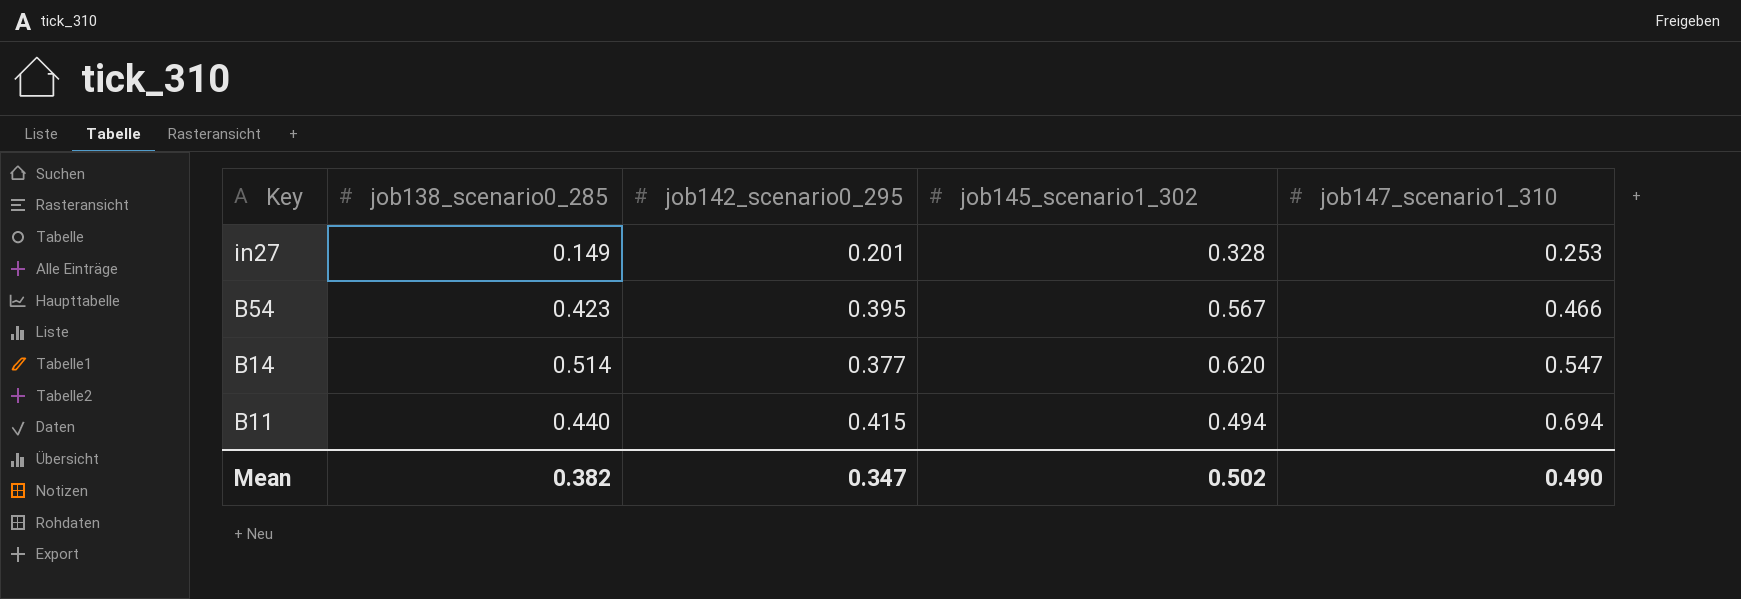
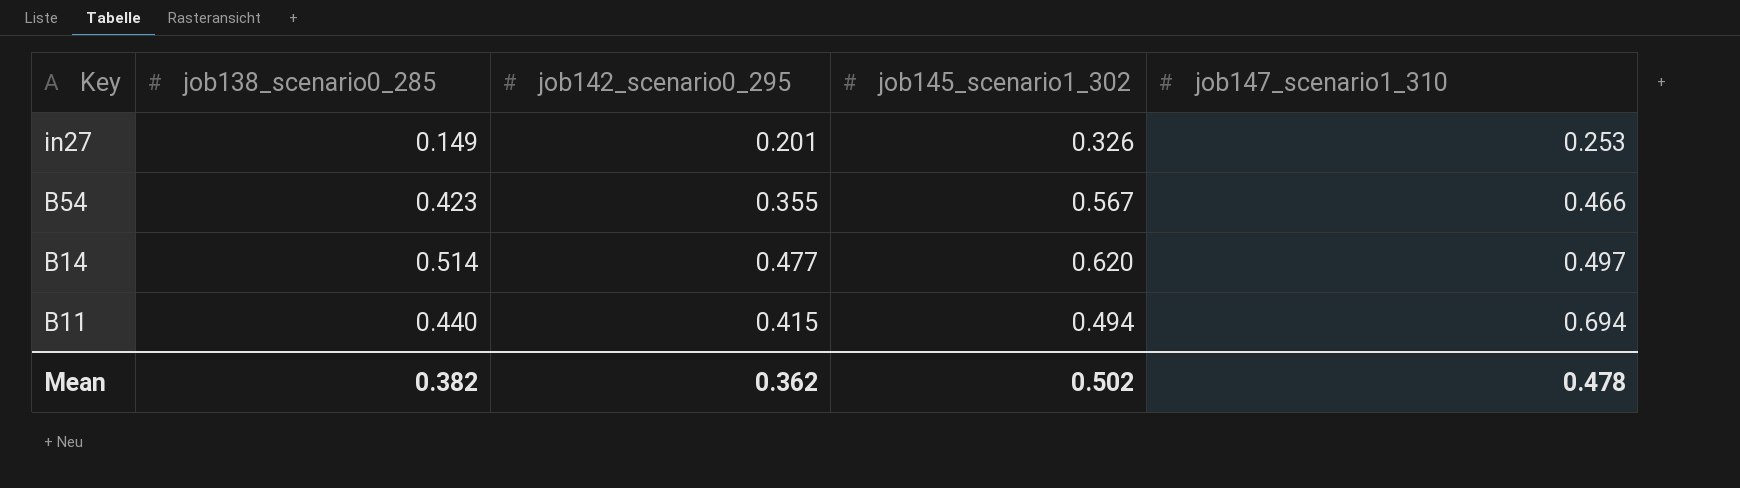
in27 | job145_scenario1_302: 0.328 -> 0.326
B54 | job142_scenario0_295: 0.395 -> 0.355
B14 | job142_scenario0_295: 0.377 -> 0.477
B14 | job147_scenario1_310: 0.547 -> 0.497
Mean | job142_scenario0_295: 0.347 -> 0.362
Mean | job147_scenario1_310: 0.490 -> 0.478

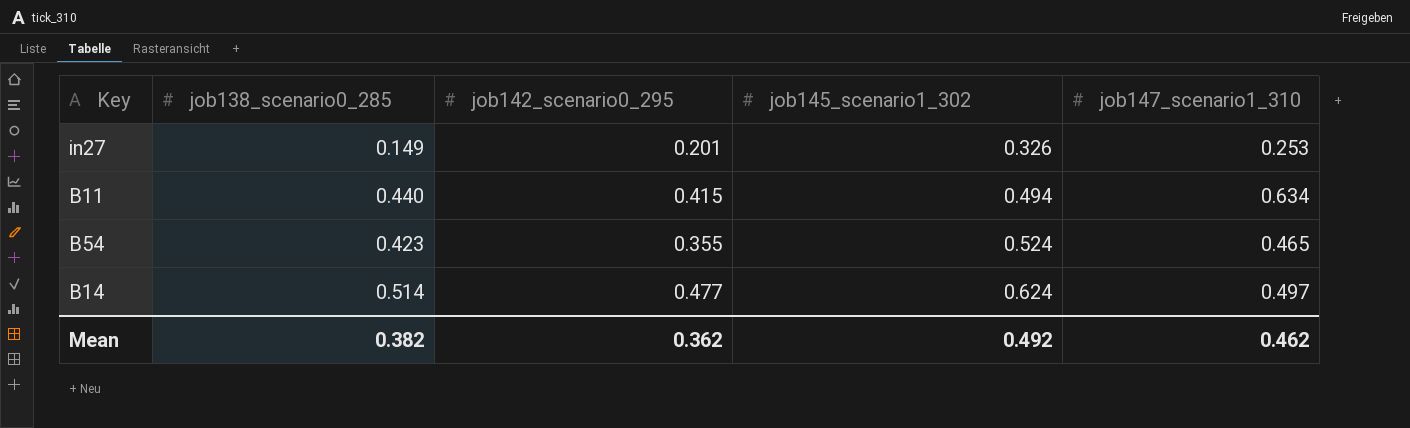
row order: Key descending -> job145_scenario1_302 ascending
B11 | job147_scenario1_310: 0.694 -> 0.634
B54 | job145_scenario1_302: 0.567 -> 0.524
B54 | job147_scenario1_310: 0.466 -> 0.465
B14 | job145_scenario1_302: 0.620 -> 0.624
Mean | job145_scenario1_302: 0.502 -> 0.492
Mean | job147_scenario1_310: 0.478 -> 0.462

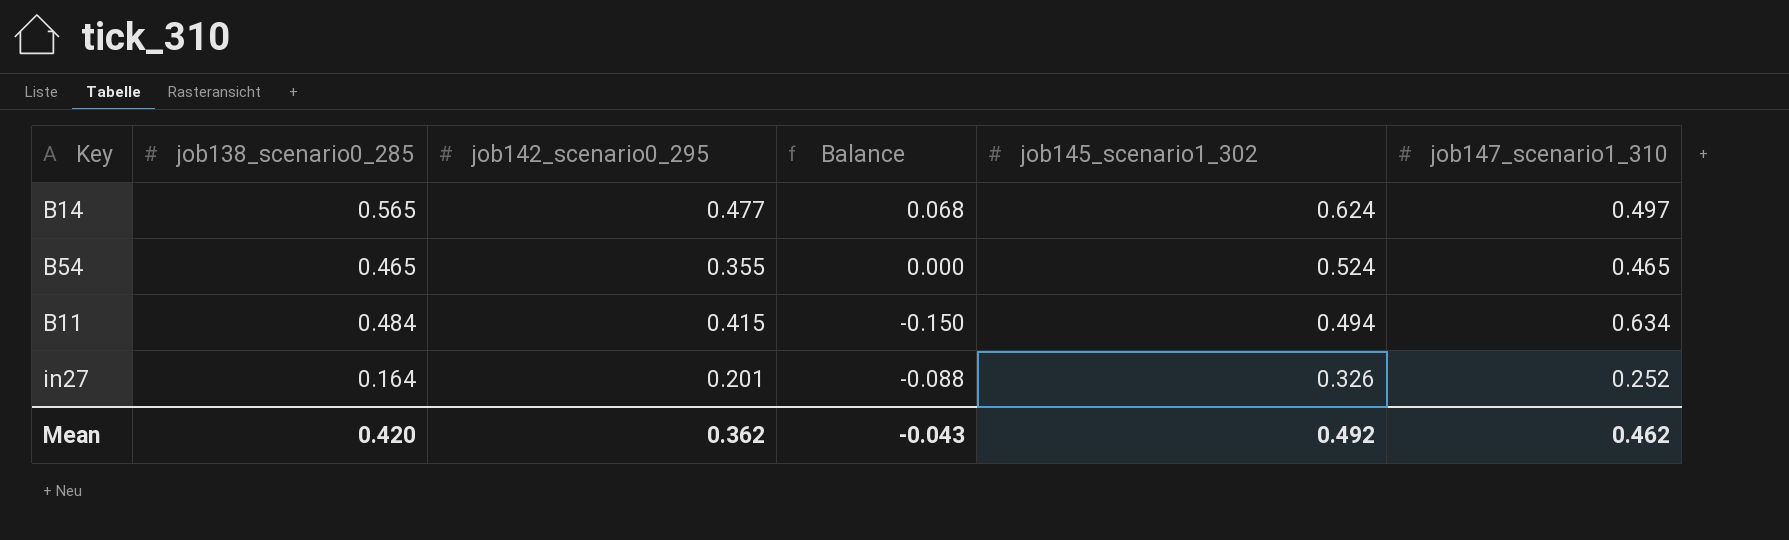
row order: job145_scenario1_302 ascending -> job145_scenario1_302 descending
column Balance | formula: none -> [job138_scenario0_285] - [job147_scenario1_310]
B14 | job138_scenario0_285: 0.514 -> 0.565
B54 | job138_scenario0_285: 0.423 -> 0.465
B11 | job138_scenario0_285: 0.440 -> 0.484
in27 | job138_scenario0_285: 0.149 -> 0.164
in27 | job147_scenario1_310: 0.253 -> 0.252
Mean | job138_scenario0_285: 0.382 -> 0.420

